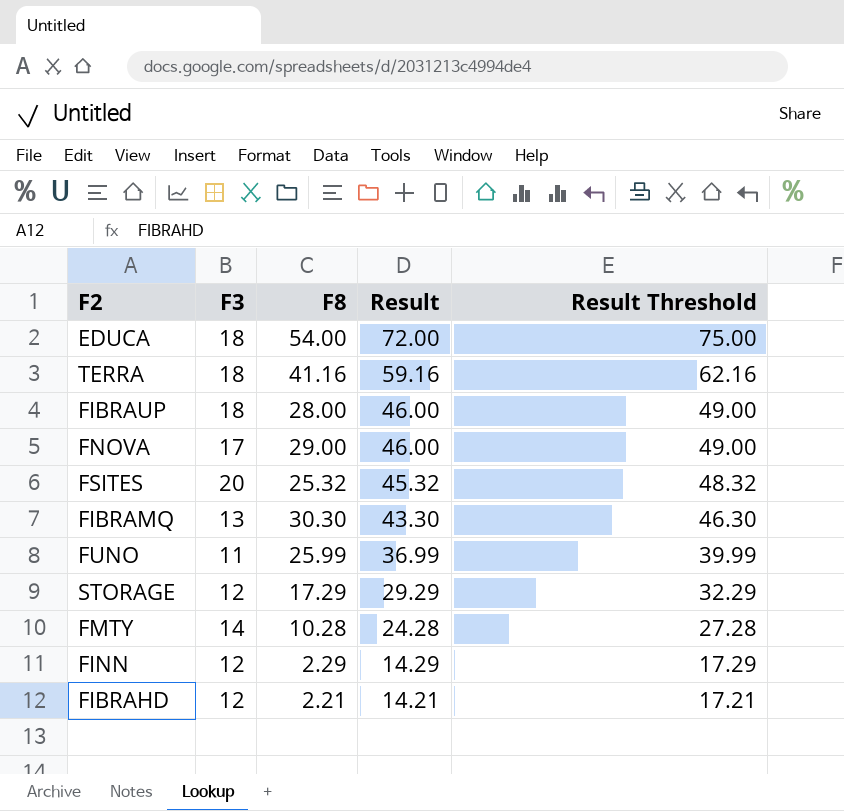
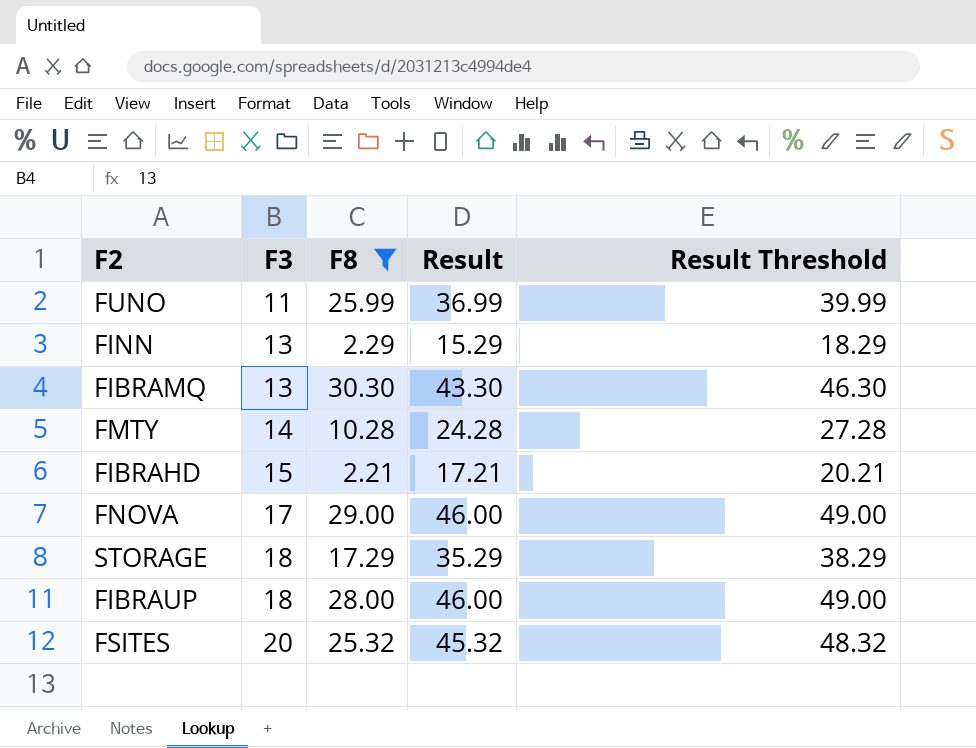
filter: none -> F8 <= 30.30
row order: Result descending -> F3 ascending
FINN | F3: 12 -> 13
FINN | Result: 14.29 -> 15.29
FINN | Result Threshold: 17.29 -> 18.29
FIBRAHD | F3: 12 -> 15
FIBRAHD | Result: 14.21 -> 17.21
FIBRAHD | Result Threshold: 17.21 -> 20.21
STORAGE | F3: 12 -> 18
STORAGE | Result: 29.29 -> 35.29
STORAGE | Result Threshold: 32.29 -> 38.29

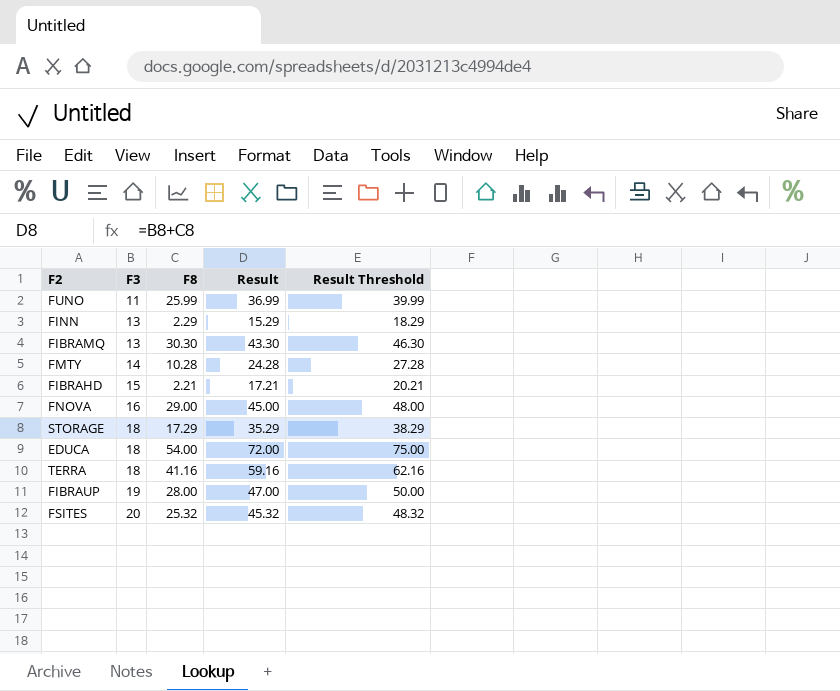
filter: F8 <= 30.30 -> none
FNOVA | F3: 17 -> 16
FNOVA | Result: 46.00 -> 45.00
FNOVA | Result Threshold: 49.00 -> 48.00
FIBRAUP | F3: 18 -> 19
FIBRAUP | Result: 46.00 -> 47.00
FIBRAUP | Result Threshold: 49.00 -> 50.00

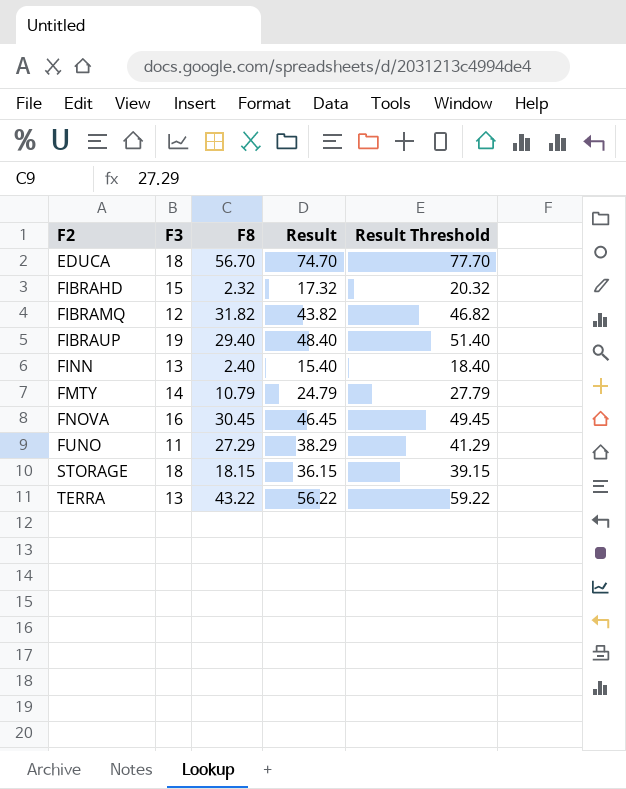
row order: F3 ascending -> F2 ascending
row FSITES: 20 | 25.32 | 45.32 | 48.32 -> none
EDUCA | F8: 54.00 -> 56.70
EDUCA | Result: 72.00 -> 74.70
EDUCA | Result Threshold: 75.00 -> 77.70
FIBRAHD | F8: 2.21 -> 2.32
FIBRAHD | Result: 17.21 -> 17.32
FIBRAHD | Result Threshold: 20.21 -> 20.32
FIBRAMQ | F3: 13 -> 12
FIBRAMQ | F8: 30.30 -> 31.82
FIBRAMQ | Result: 43.30 -> 43.82
FIBRAMQ | Result Threshold: 46.30 -> 46.82
FIBRAUP | F8: 28.00 -> 29.40
FIBRAUP | Result: 47.00 -> 48.40
FIBRAUP | Result Threshold: 50.00 -> 51.40
FINN | F8: 2.29 -> 2.40
FINN | Result: 15.29 -> 15.40
FINN | Result Threshold: 18.29 -> 18.40
FMTY | F8: 10.28 -> 10.79
FMTY | Result: 24.28 -> 24.79
FMTY | Result Threshold: 27.28 -> 27.79
FNOVA | F8: 29.00 -> 30.45
FNOVA | Result: 45.00 -> 46.45
FNOVA | Result Threshold: 48.00 -> 49.45
FUNO | F8: 25.99 -> 27.29
FUNO | Result: 36.99 -> 38.29
FUNO | Result Threshold: 39.99 -> 41.29
STORAGE | F8: 17.29 -> 18.15
STORAGE | Result: 35.29 -> 36.15
STORAGE | Result Threshold: 38.29 -> 39.15
TERRA | F3: 18 -> 13
TERRA | F8: 41.16 -> 43.22
TERRA | Result: 59.16 -> 56.22
TERRA | Result Threshold: 62.16 -> 59.22

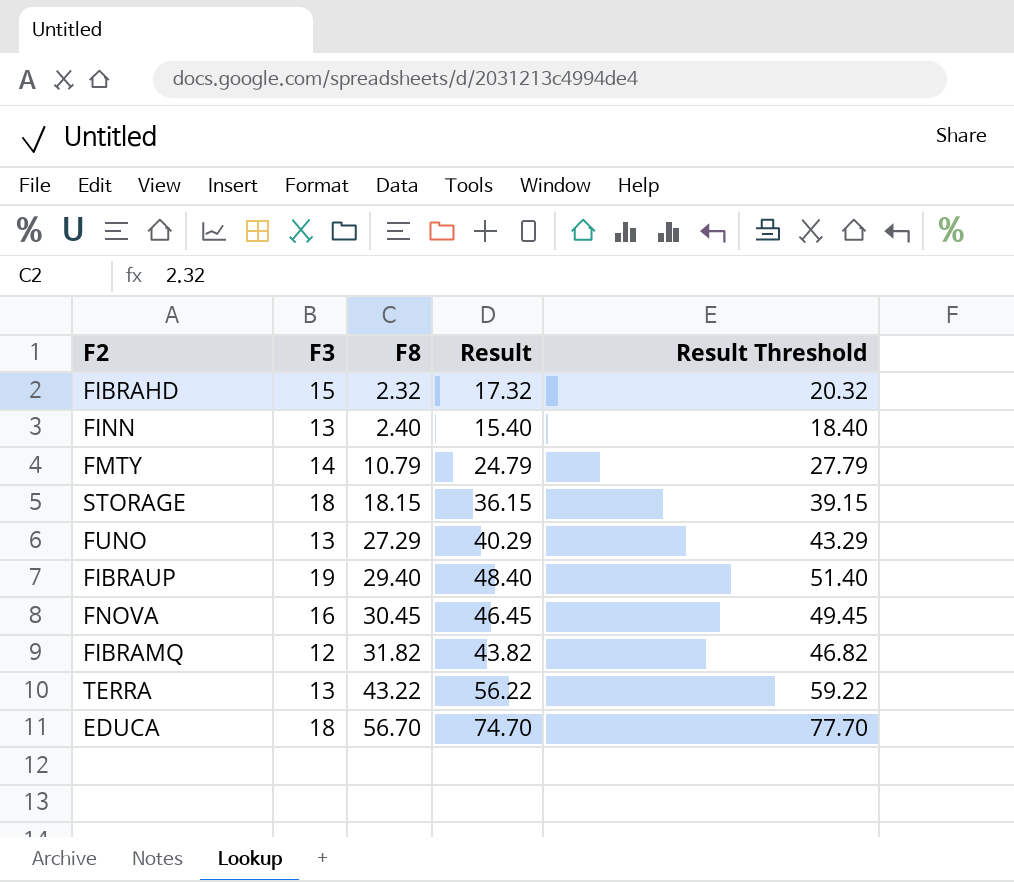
row order: F2 ascending -> F8 ascending
FUNO | F3: 11 -> 13
FUNO | Result: 38.29 -> 40.29
FUNO | Result Threshold: 41.29 -> 43.29

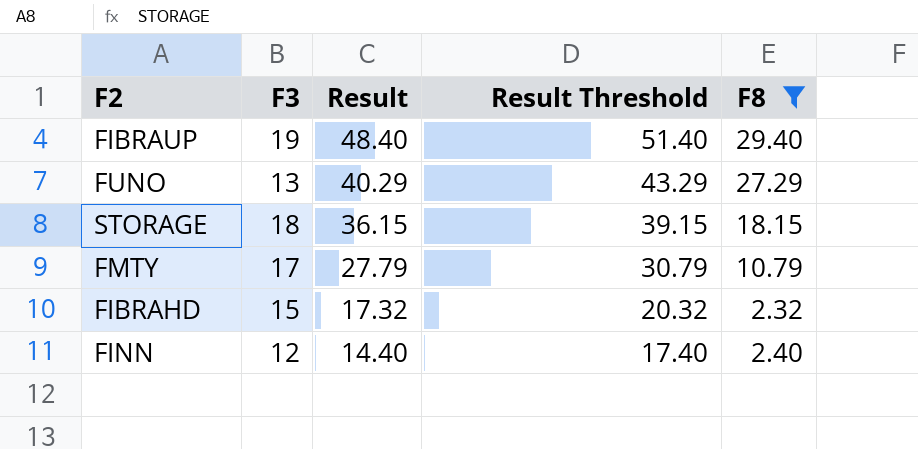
filter: none -> F8 <= 29.40
row order: F8 ascending -> Result descending
column F8 | position: 3 -> 5
FMTY | F3: 14 -> 17
FMTY | Result: 24.79 -> 27.79
FMTY | Result Threshold: 27.79 -> 30.79
FINN | F3: 13 -> 12
FINN | Result: 15.40 -> 14.40
FINN | Result Threshold: 18.40 -> 17.40

